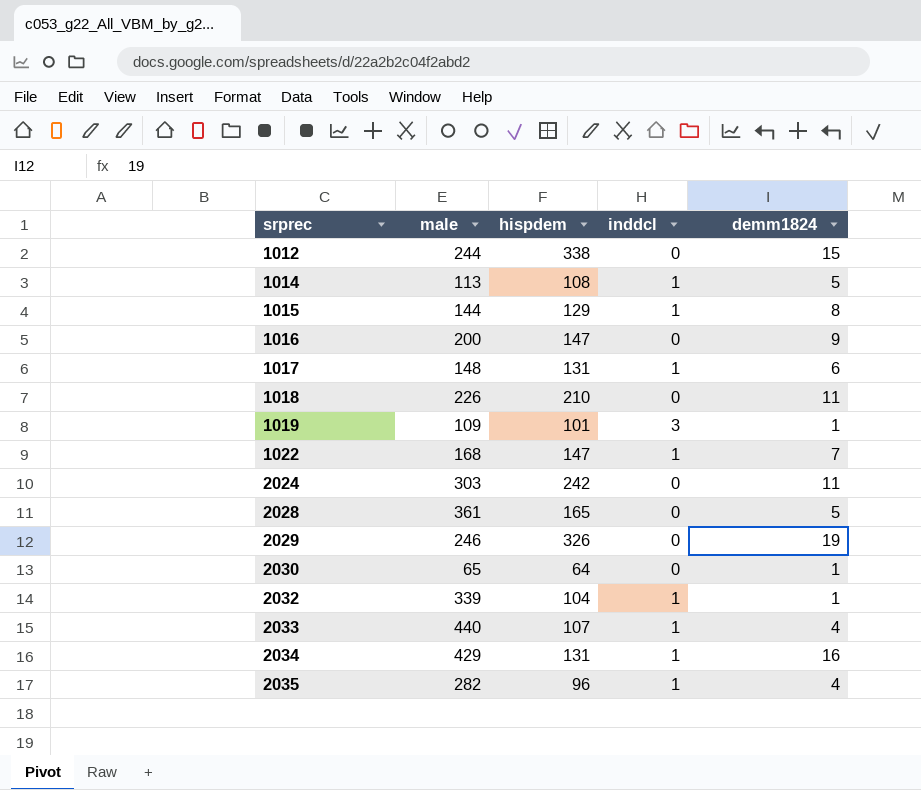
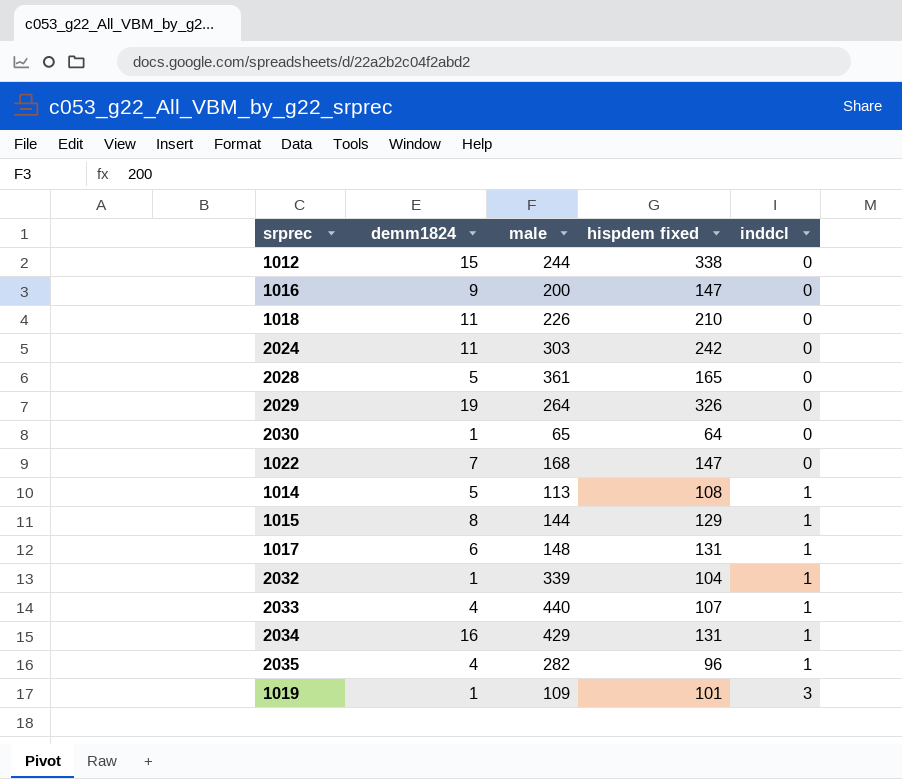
row order: srprec ascending -> inddcl ascending
column demm1824 | position: 5 -> 2
column name: hispdem -> hispdem fixed
2029 | male: 246 -> 264
1022 | inddcl: 1 -> 0

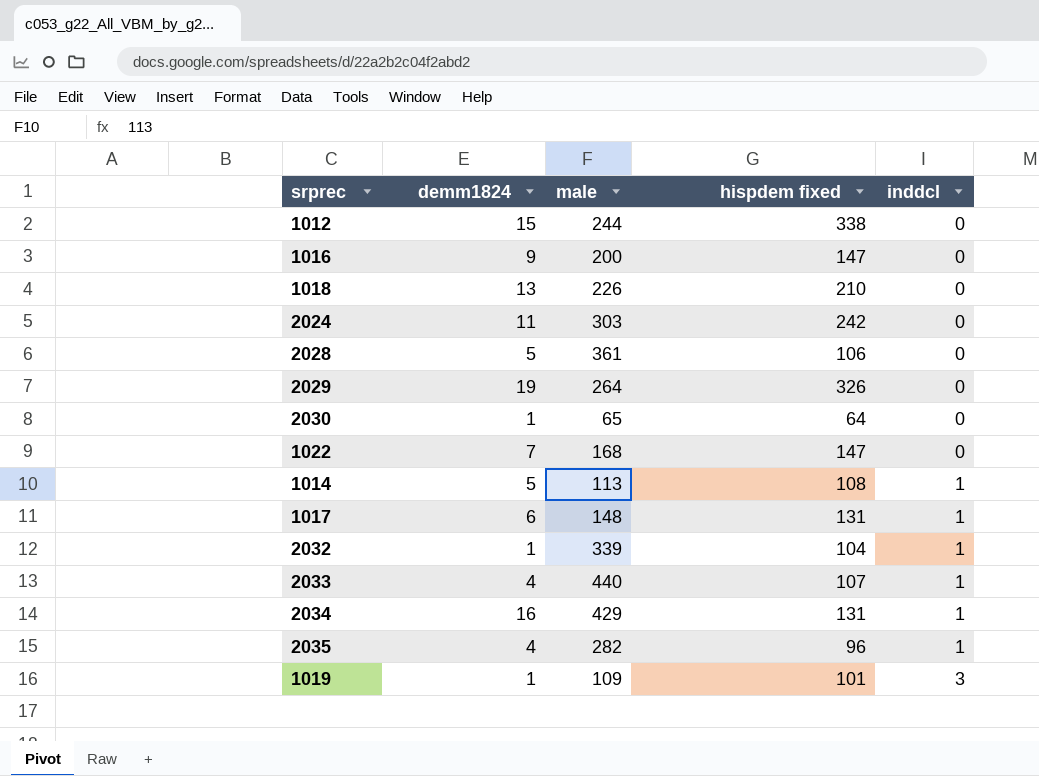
row 1015: 8 | 144 | 129 | 1 -> none
1018 | demm1824: 11 -> 13
2028 | hispdem fixed: 165 -> 106

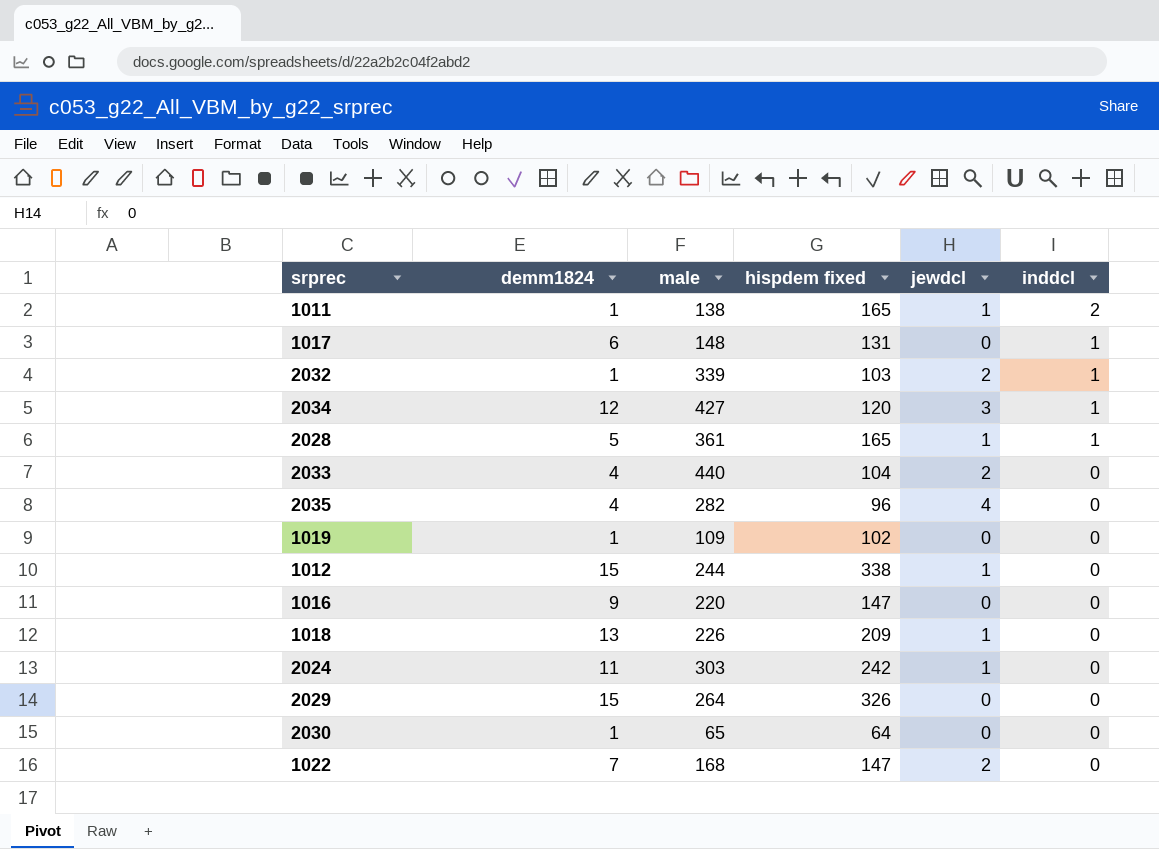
row order: inddcl ascending -> inddcl descending
column jewdcl | position: none -> 5
row 1014: 5 | 113 | 108 | 1 -> none
row 1011: none -> 1 | 138 | 165 | 1 | 2
2032 | hispdem fixed: 104 -> 103
2034 | demm1824: 16 -> 12
2034 | male: 429 -> 427
2034 | hispdem fixed: 131 -> 120
2028 | hispdem fixed: 106 -> 165
2028 | inddcl: 0 -> 1
2033 | hispdem fixed: 107 -> 104
2033 | inddcl: 1 -> 0
2035 | inddcl: 1 -> 0
1019 | hispdem fixed: 101 -> 102
1019 | inddcl: 3 -> 0
1016 | male: 200 -> 220
1018 | hispdem fixed: 210 -> 209
2029 | demm1824: 19 -> 15

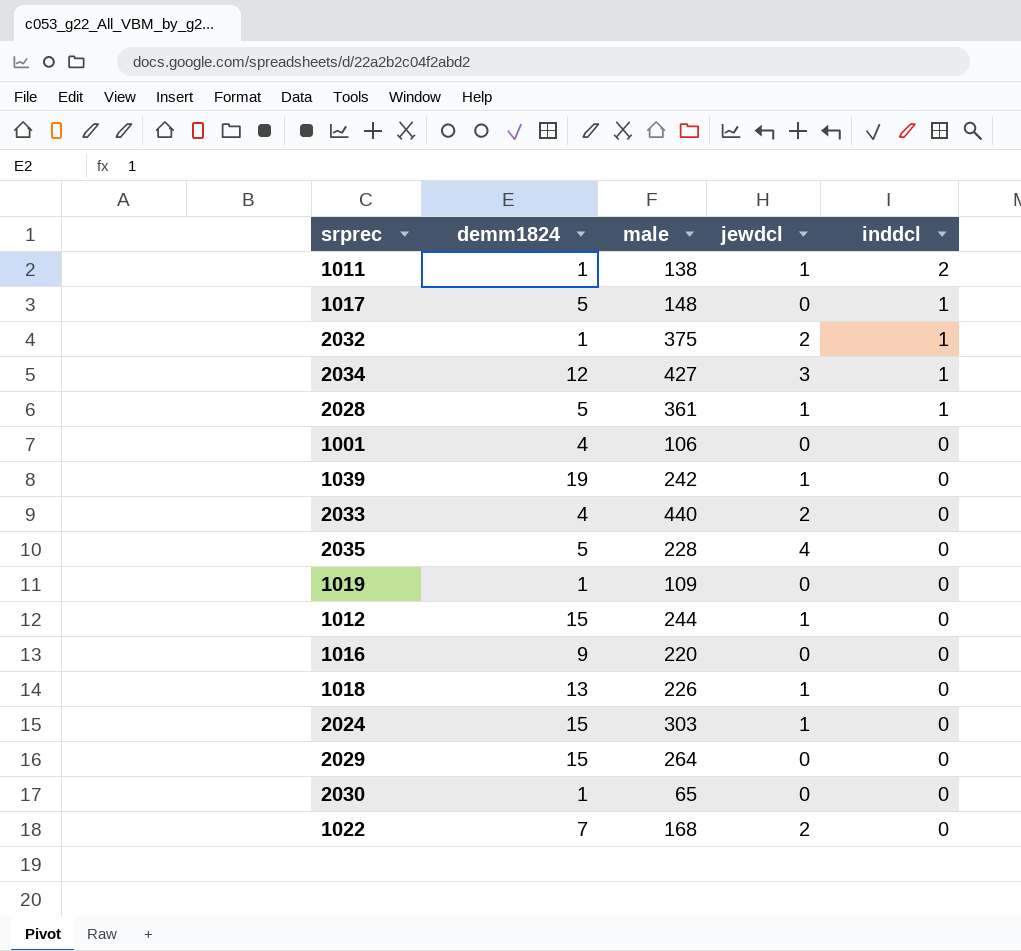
column hispdem fixed | position: 4 -> none
1017 | demm1824: 6 -> 5
2032 | male: 339 -> 375
row 1001: none -> 4 | 106 | 0 | 0
row 1039: none -> 19 | 242 | 1 | 0
2035 | demm1824: 4 -> 5
2035 | male: 282 -> 228
2024 | demm1824: 11 -> 15

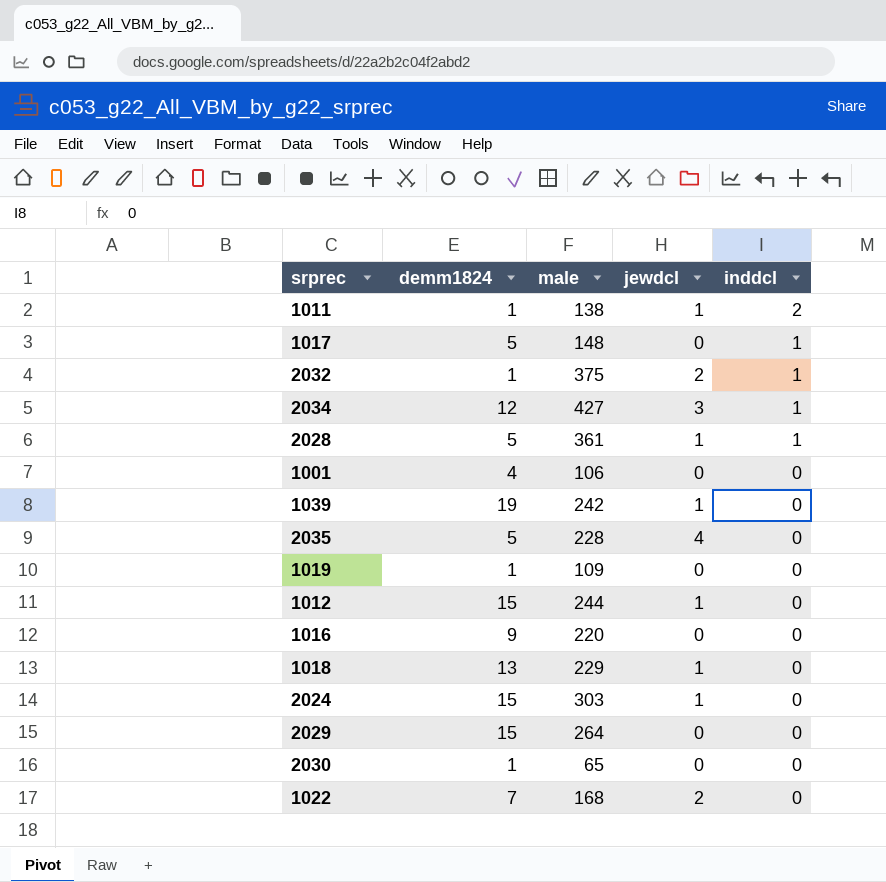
row 2033: 4 | 440 | 2 | 0 -> none
1018 | male: 226 -> 229

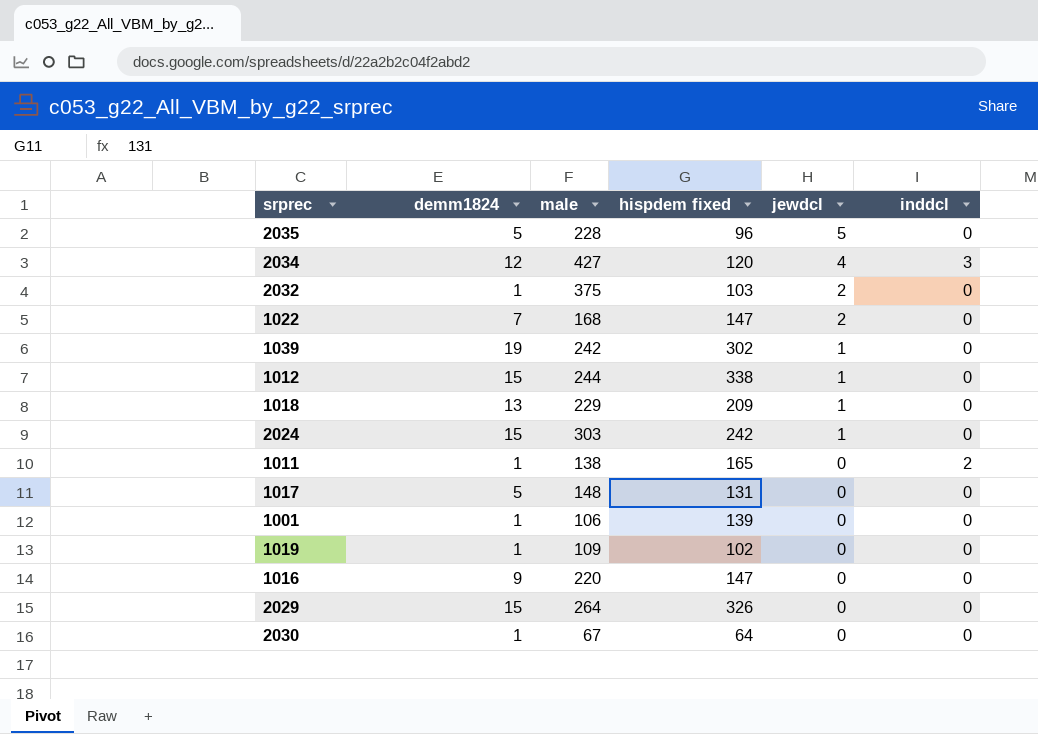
row order: inddcl descending -> jewdcl descending
column hispdem fixed | position: none -> 4
row 2028: 5 | 361 | 1 | 1 -> none
2035 | jewdcl: 4 -> 5
2034 | jewdcl: 3 -> 4
2034 | inddcl: 1 -> 3
2032 | inddcl: 1 -> 0
1011 | jewdcl: 1 -> 0
1017 | inddcl: 1 -> 0
1001 | demm1824: 4 -> 1
2030 | male: 65 -> 67

